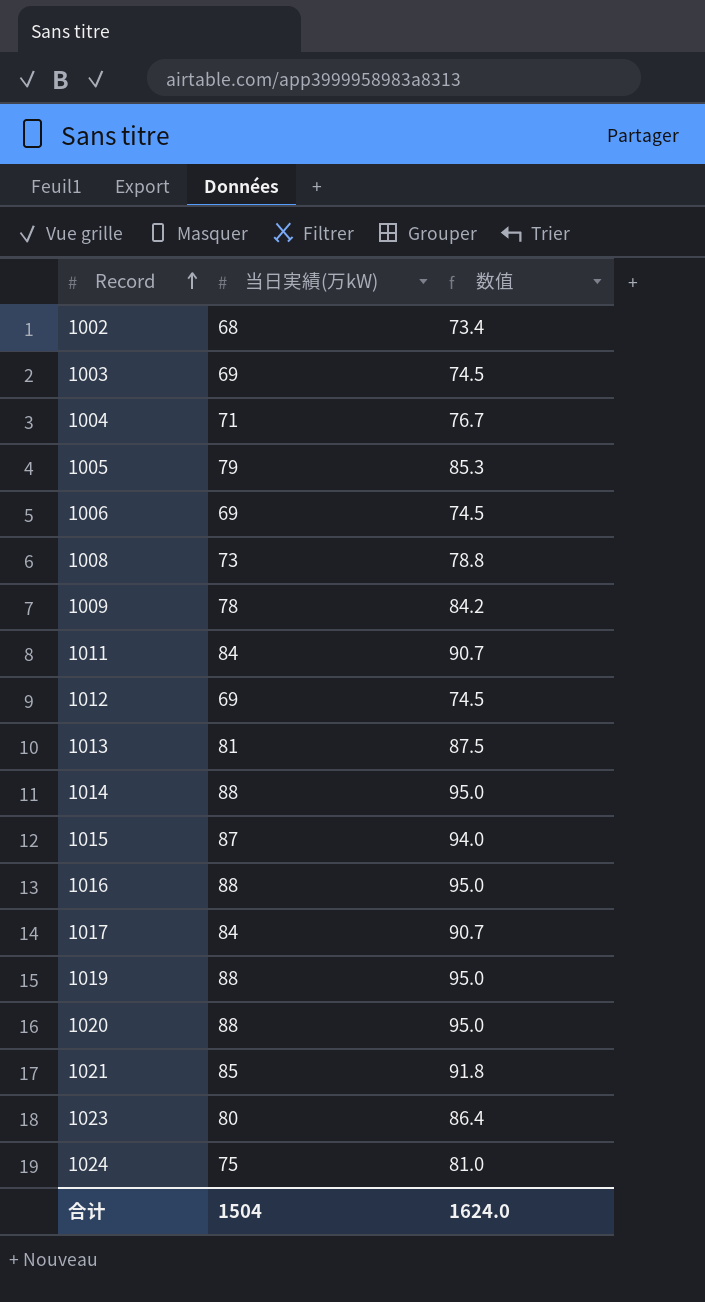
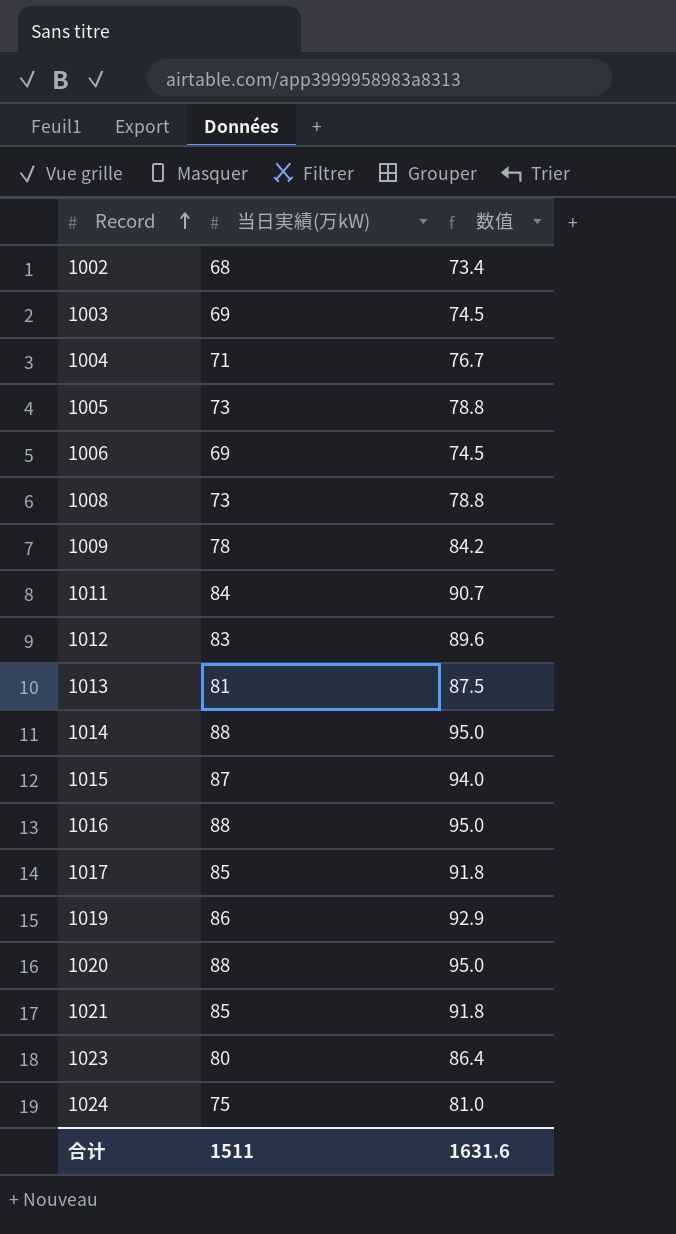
1005 | 当日実績(万kW): 79 -> 73
1005 | 数值: 85.3 -> 78.8
1012 | 当日実績(万kW): 69 -> 83
1012 | 数值: 74.5 -> 89.6
1017 | 当日実績(万kW): 84 -> 85
1017 | 数值: 90.7 -> 91.8
1019 | 当日実績(万kW): 88 -> 86
1019 | 数值: 95.0 -> 92.9
合计 | 当日実績(万kW): 1504 -> 1511
合计 | 数值: 1624.0 -> 1631.6

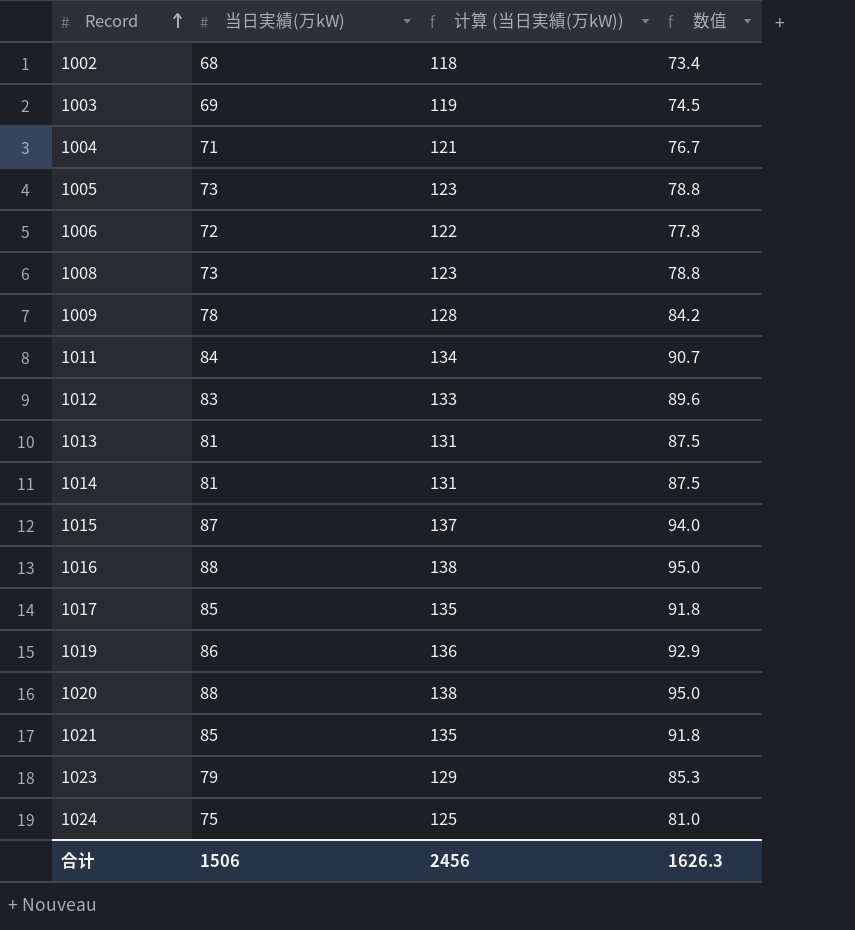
column 计算 (当日実績(万kW)) | formula: none -> [当日実績(万kW)] + 50
1006 | 当日実績(万kW): 69 -> 72
1006 | 数值: 74.5 -> 77.8
1014 | 当日実績(万kW): 88 -> 81
1014 | 数值: 95.0 -> 87.5
1023 | 当日実績(万kW): 80 -> 79
1023 | 数值: 86.4 -> 85.3
合计 | 当日実績(万kW): 1511 -> 1506
合计 | 数值: 1631.6 -> 1626.3

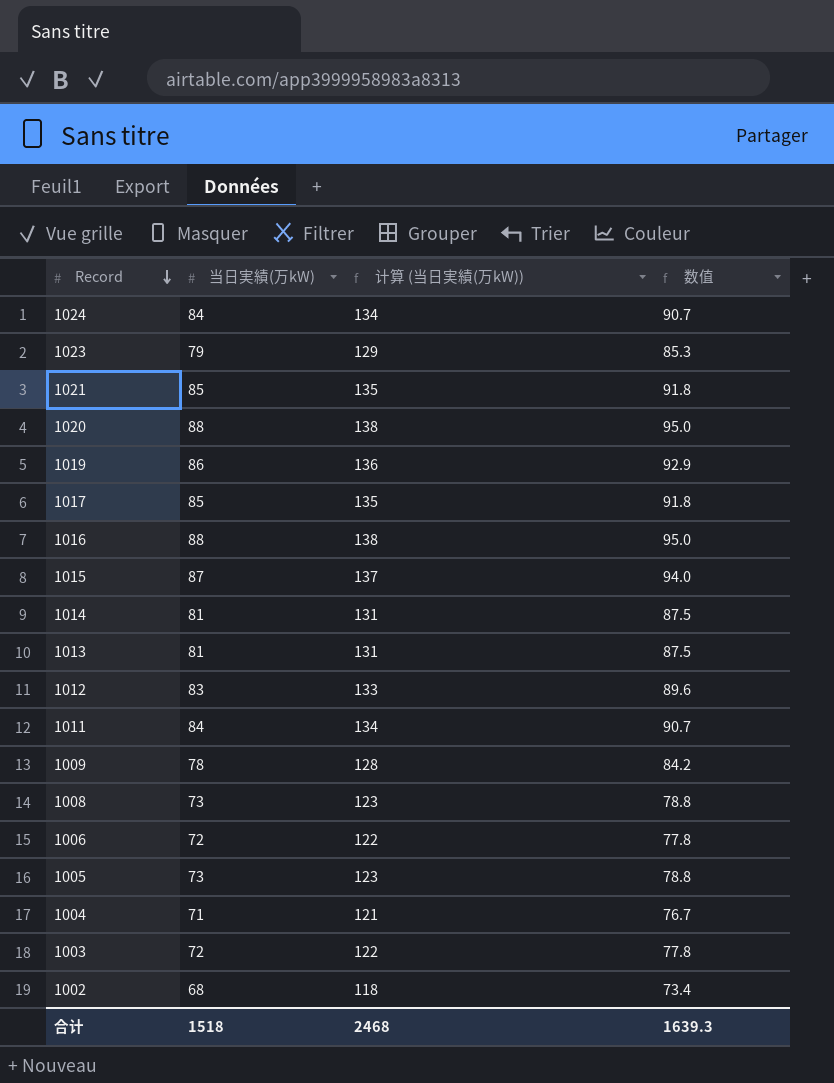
row order: Record ascending -> Record descending
1024 | 当日実績(万kW): 75 -> 84
1024 | 计算 (当日実績(万kW)): 125 -> 134
1024 | 数值: 81.0 -> 90.7
1003 | 当日実績(万kW): 69 -> 72
1003 | 计算 (当日実績(万kW)): 119 -> 122
1003 | 数值: 74.5 -> 77.8
合计 | 当日実績(万kW): 1506 -> 1518
合计 | 计算 (当日実績(万kW)): 2456 -> 2468
合计 | 数值: 1626.3 -> 1639.3

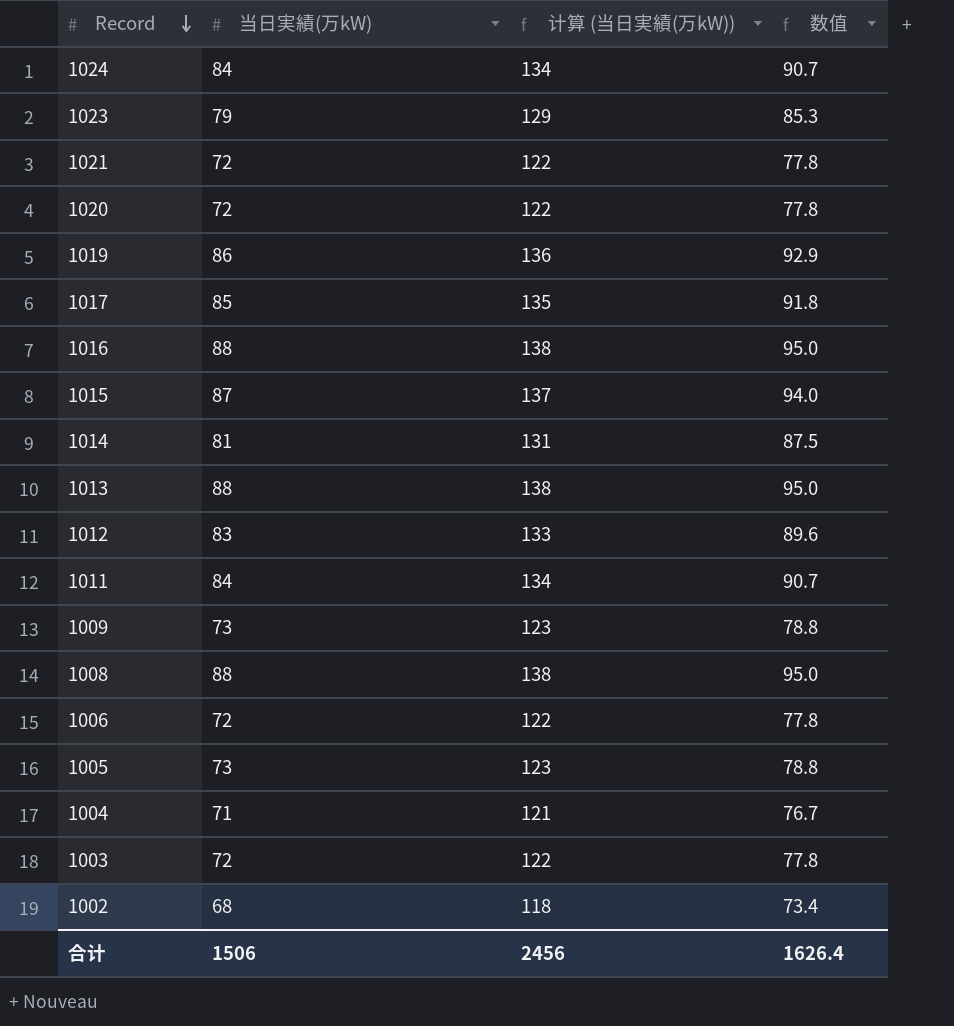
1021 | 当日実績(万kW): 85 -> 72
1021 | 计算 (当日実績(万kW)): 135 -> 122
1021 | 数值: 91.8 -> 77.8
1020 | 当日実績(万kW): 88 -> 72
1020 | 计算 (当日実績(万kW)): 138 -> 122
1020 | 数值: 95.0 -> 77.8
1013 | 当日実績(万kW): 81 -> 88
1013 | 计算 (当日実績(万kW)): 131 -> 138
1013 | 数值: 87.5 -> 95.0
1009 | 当日実績(万kW): 78 -> 73
1009 | 计算 (当日実績(万kW)): 128 -> 123
1009 | 数值: 84.2 -> 78.8
1008 | 当日実績(万kW): 73 -> 88
1008 | 计算 (当日実績(万kW)): 123 -> 138
1008 | 数值: 78.8 -> 95.0
合计 | 当日実績(万kW): 1518 -> 1506
合计 | 计算 (当日実績(万kW)): 2468 -> 2456
合计 | 数值: 1639.3 -> 1626.4

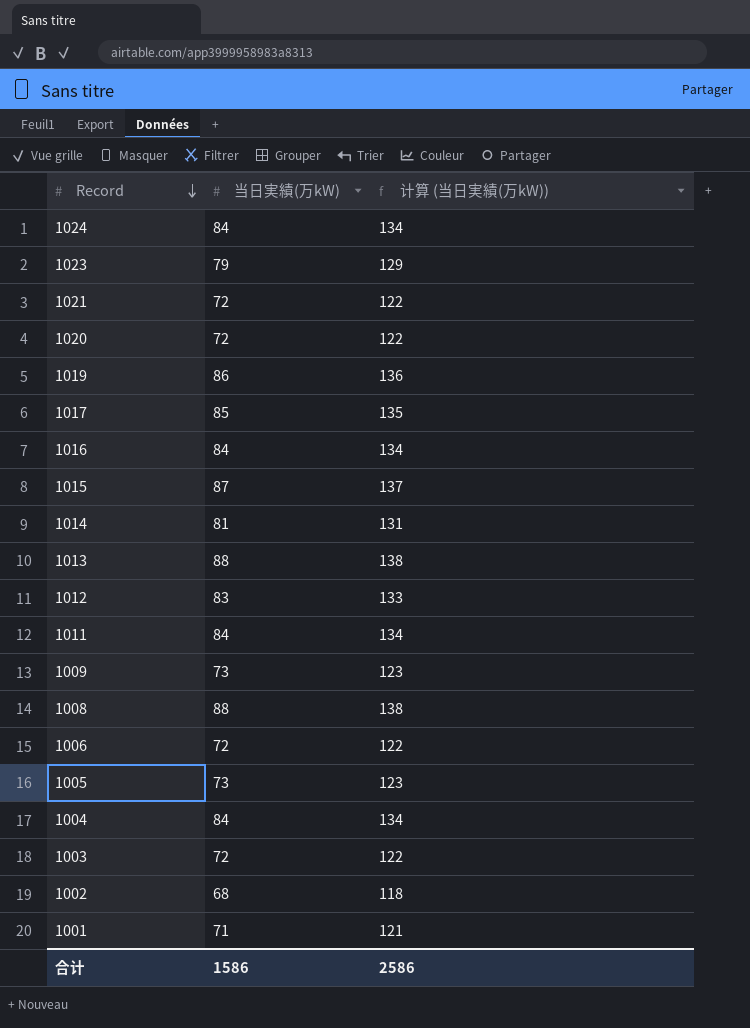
column 数值 | formula: [当日実績(万kW)] * 1.08 -> none
1016 | 当日実績(万kW): 88 -> 84
1016 | 计算 (当日実績(万kW)): 138 -> 134
1004 | 当日実績(万kW): 71 -> 84
1004 | 计算 (当日実績(万kW)): 121 -> 134
row 1001: none -> 71 | 121
合计 | 当日実績(万kW): 1506 -> 1586
合计 | 计算 (当日実績(万kW)): 2456 -> 2586

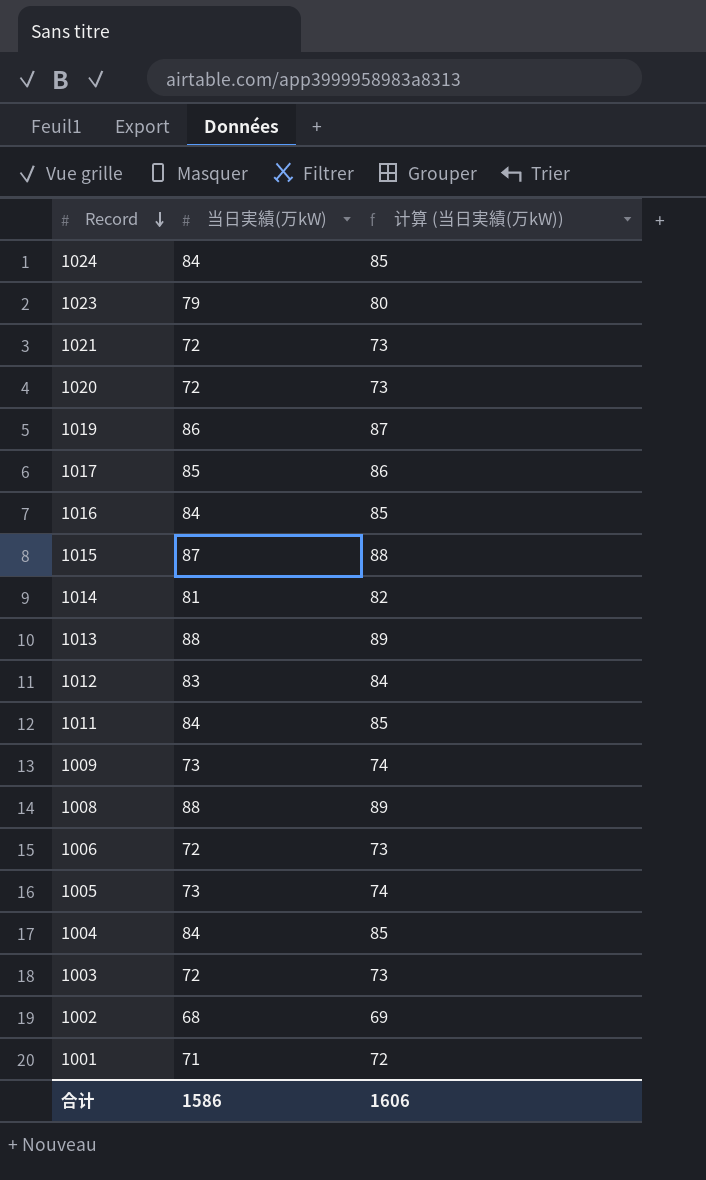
column 计算 (当日実績(万kW)) | formula: [当日実績(万kW)] + 50 -> [当日実績(万kW)] + 1
合计 | 计算 (当日実績(万kW)): 2586 -> 1606

